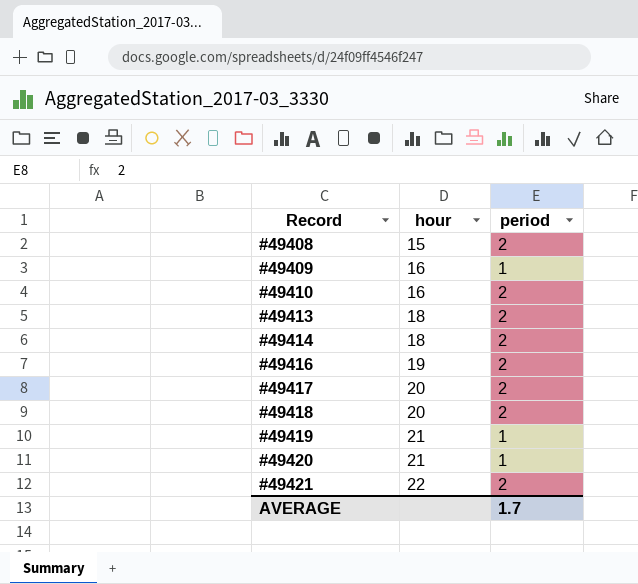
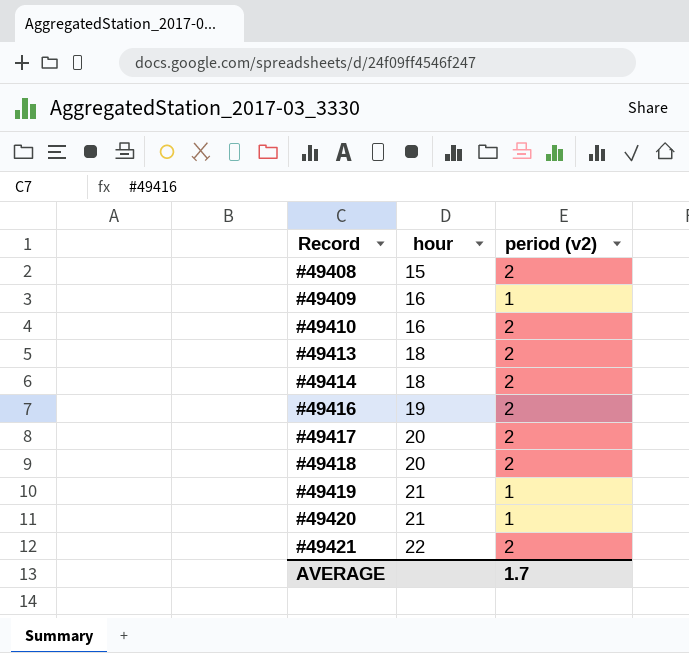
column name: period -> period (v2)

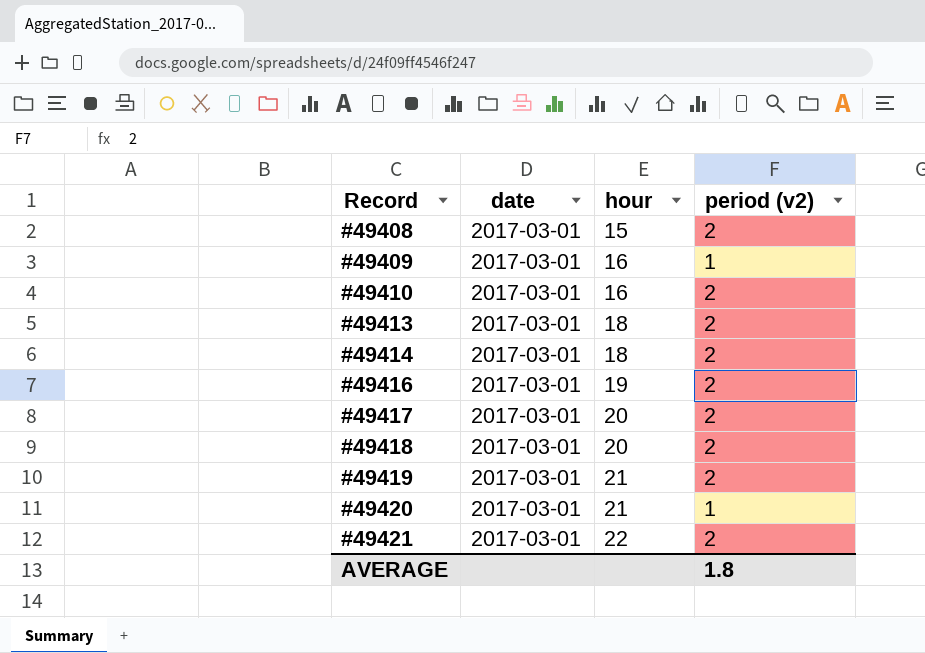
column date | position: none -> 2
#49419 | period (v2): 1 -> 2
AVERAGE | period (v2): 1.7 -> 1.8

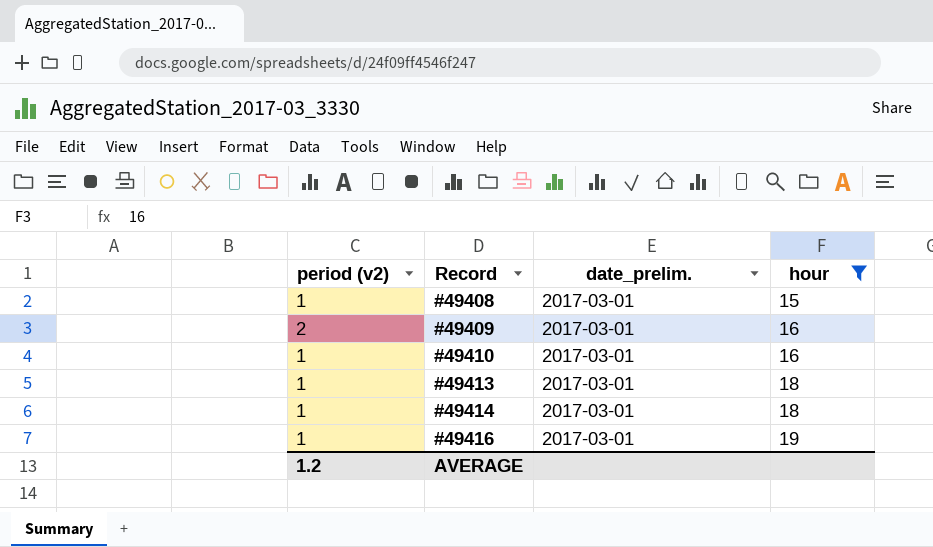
filter: none -> hour <= 19
column period (v2) | position: 4 -> 1
column name: date -> date_prelim.
#49408 | period (v2): 2 -> 1
#49409 | period (v2): 1 -> 2
#49410 | period (v2): 2 -> 1
#49413 | period (v2): 2 -> 1
#49414 | period (v2): 2 -> 1
#49416 | period (v2): 2 -> 1
AVERAGE | period (v2): 1.8 -> 1.2

